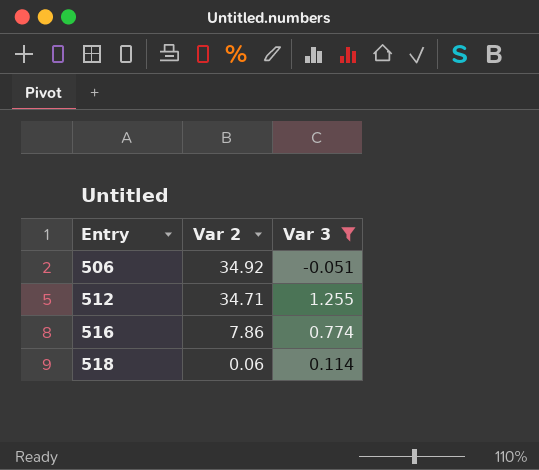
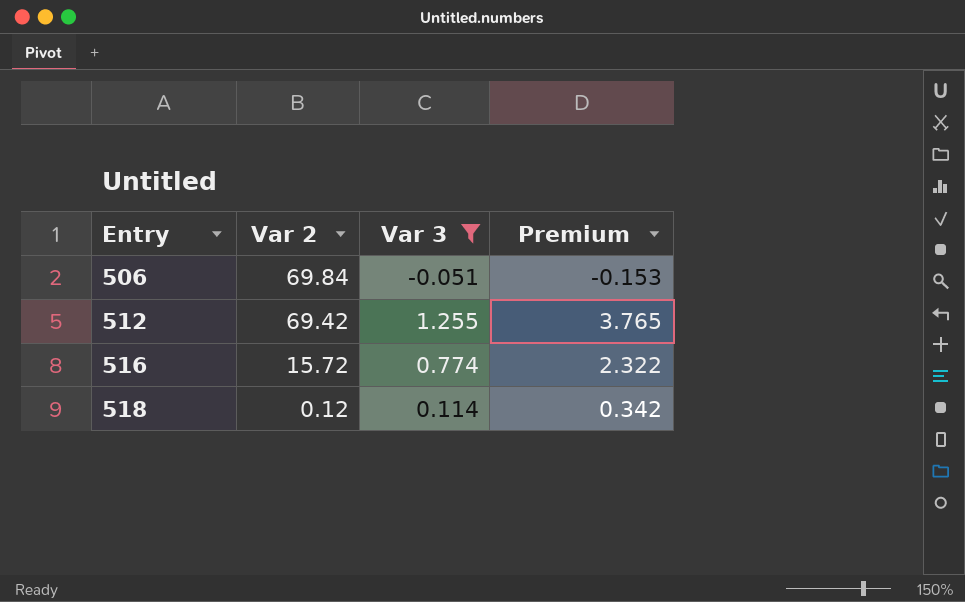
column Premium | formula: none -> [Var 3] * 3
506 | Var 2: 34.92 -> 69.84
512 | Var 2: 34.71 -> 69.42
516 | Var 2: 7.86 -> 15.72
518 | Var 2: 0.06 -> 0.12

